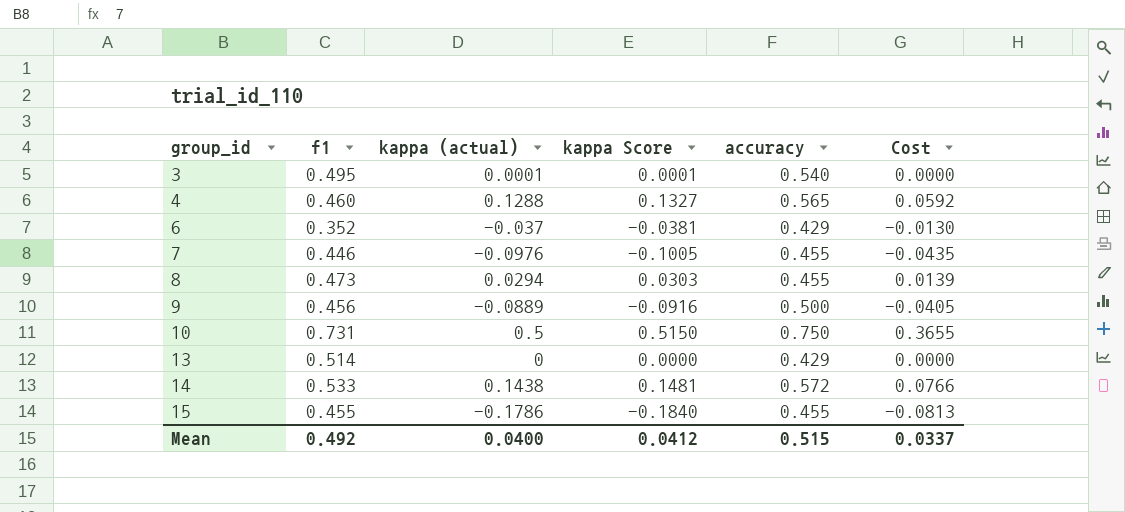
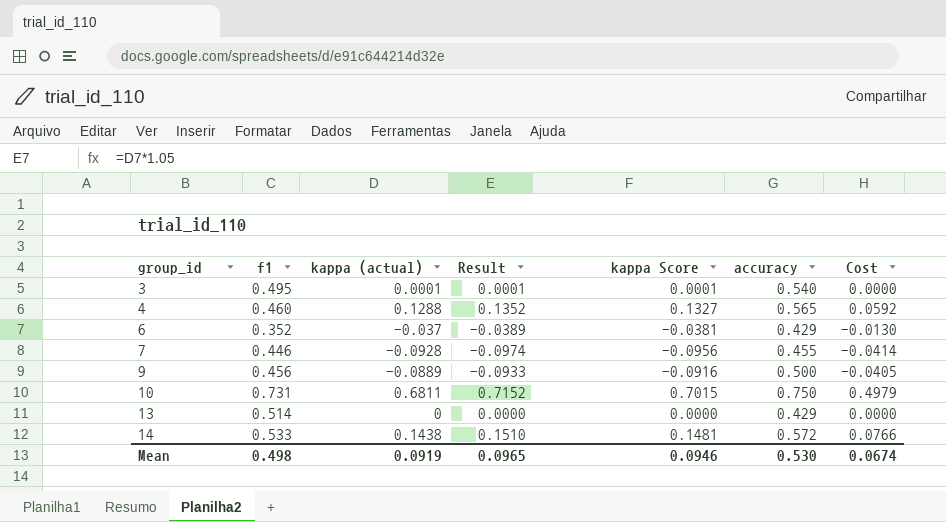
column Result | formula: none -> [kappa (actual)] * 1.05
row 8: 0.473 | 0.0294 | 0.0303 | 0.455 | 0.0139 -> none
row 15: 0.455 | -0.1786 | -0.1840 | 0.455 | -0.0813 -> none
7 | kappa (actual): -0.0976 -> -0.0928
7 | kappa Score: -0.1005 -> -0.0956
7 | Cost: -0.0435 -> -0.0414
10 | kappa (actual): 0.5 -> 0.6811
10 | kappa Score: 0.5150 -> 0.7015
10 | Cost: 0.3655 -> 0.4979
Mean | f1: 0.492 -> 0.498
Mean | kappa (actual): 0.0400 -> 0.0919
Mean | kappa Score: 0.0412 -> 0.0946
Mean | accuracy: 0.515 -> 0.530
Mean | Cost: 0.0337 -> 0.0674

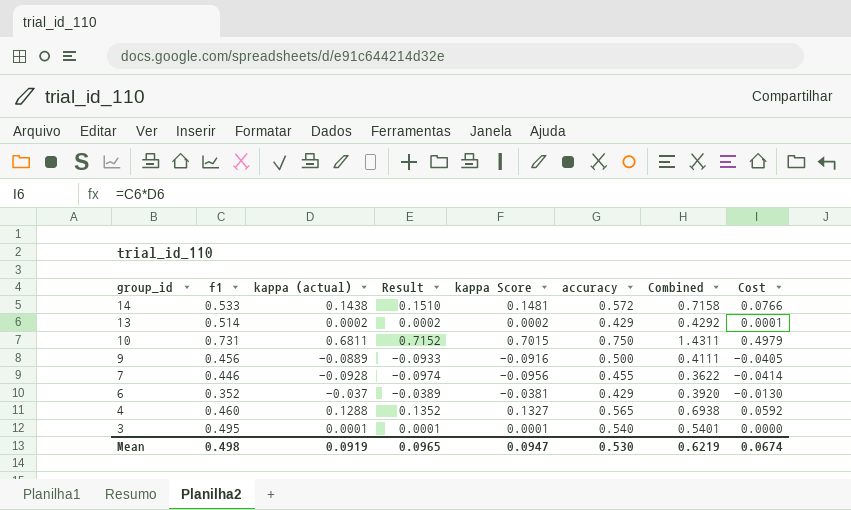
row order: group_id ascending -> group_id descending
column Combined | formula: none -> [kappa (actual)] + [accuracy]
13 | kappa (actual): 0 -> 0.0002
13 | Result: 0.0000 -> 0.0002
13 | kappa Score: 0.0000 -> 0.0002
13 | Cost: 0.0000 -> 0.0001
Mean | kappa Score: 0.0946 -> 0.0947

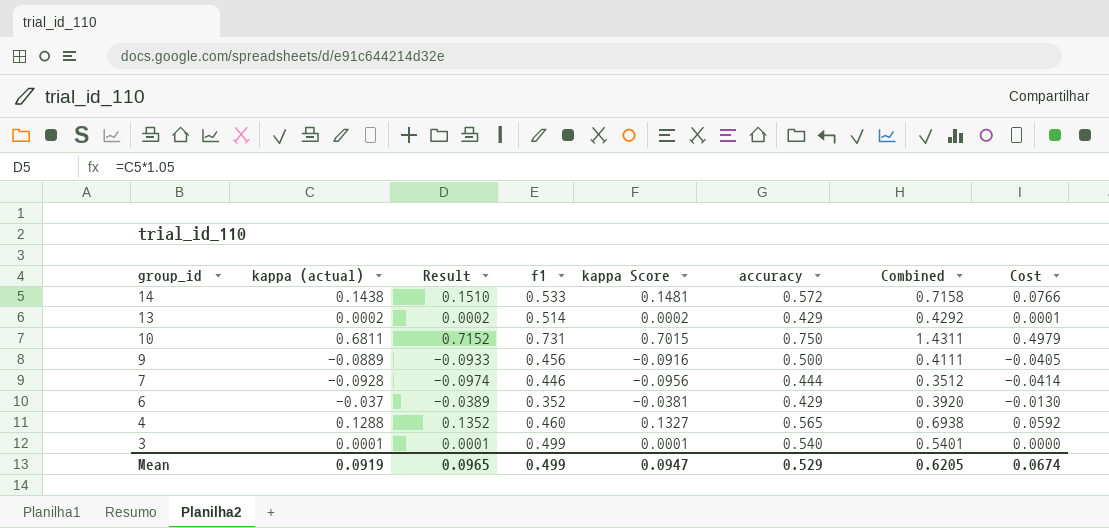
column f1 | position: 2 -> 4
7 | accuracy: 0.455 -> 0.444
7 | Combined: 0.3622 -> 0.3512
3 | f1: 0.495 -> 0.499
Mean | f1: 0.498 -> 0.499
Mean | accuracy: 0.530 -> 0.529
Mean | Combined: 0.6219 -> 0.6205

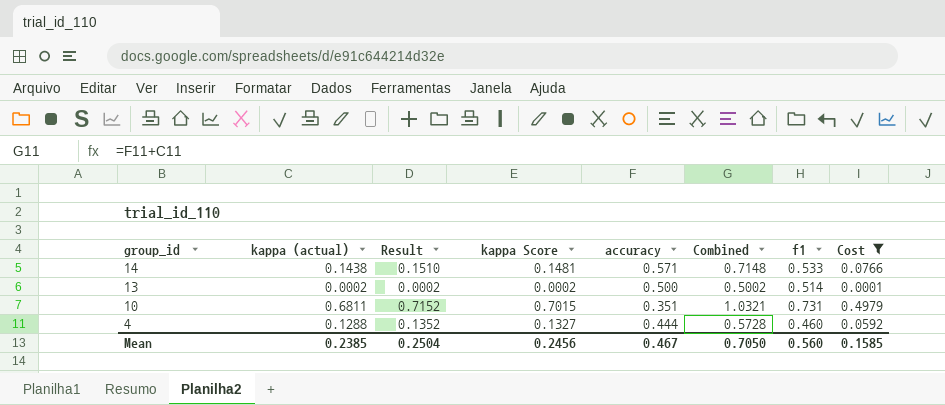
filter: none -> Cost >= 0.0001
column f1 | position: 4 -> 7
14 | accuracy: 0.572 -> 0.571
14 | Combined: 0.7158 -> 0.7148
13 | accuracy: 0.429 -> 0.500
13 | Combined: 0.4292 -> 0.5002
10 | accuracy: 0.750 -> 0.351
10 | Combined: 1.4311 -> 1.0321
4 | accuracy: 0.565 -> 0.444
4 | Combined: 0.6938 -> 0.5728
Mean | kappa (actual): 0.0919 -> 0.2385
Mean | Result: 0.0965 -> 0.2504
Mean | kappa Score: 0.0947 -> 0.2456
Mean | accuracy: 0.529 -> 0.467
Mean | Combined: 0.6205 -> 0.7050
Mean | f1: 0.499 -> 0.560
Mean | Cost: 0.0674 -> 0.1585

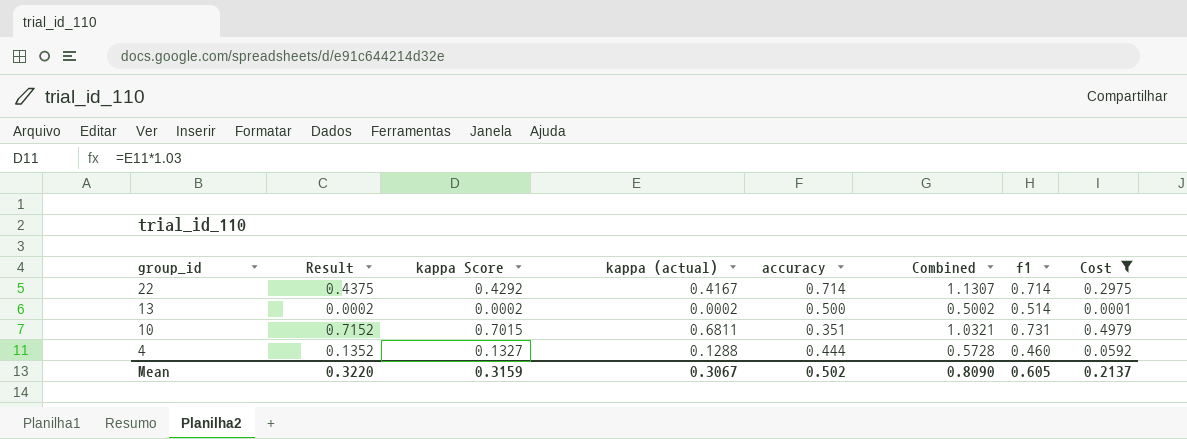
column kappa (actual) | position: 2 -> 4
row 14: 0.1438 | 0.1510 | 0.1481 | 0.571 | 0.7148 | 0.533 | 0.0766 -> none
row 22: none -> 0.4375 | 0.4292 | 0.4167 | 0.714 | 1.1307 | 0.714 | 0.2975
Mean | Result: 0.2504 -> 0.3220
Mean | kappa Score: 0.2456 -> 0.3159
Mean | kappa (actual): 0.2385 -> 0.3067
Mean | accuracy: 0.467 -> 0.502
Mean | Combined: 0.7050 -> 0.8090
Mean | f1: 0.560 -> 0.605
Mean | Cost: 0.1585 -> 0.2137

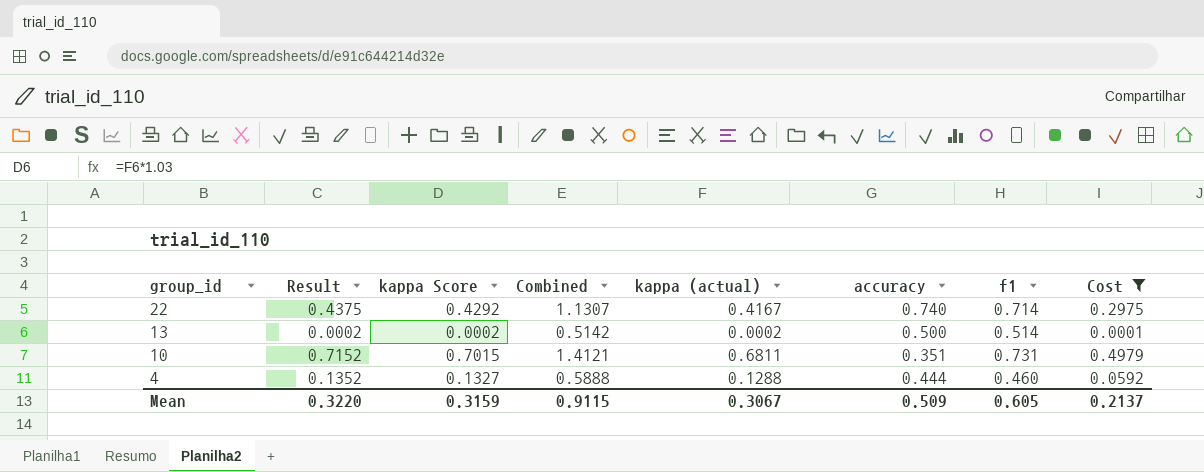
column Combined | formula: [kappa (actual)] + [accuracy] -> [kappa (actual)] + [f1]
column Combined | position: 6 -> 4
22 | accuracy: 0.714 -> 0.740
Mean | Combined: 0.8090 -> 0.9115
Mean | accuracy: 0.502 -> 0.509

